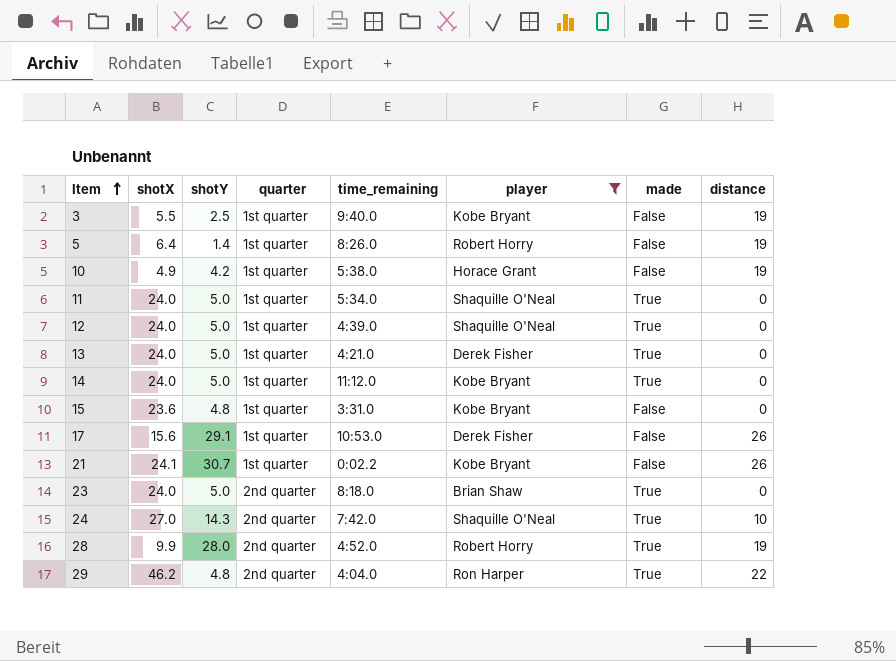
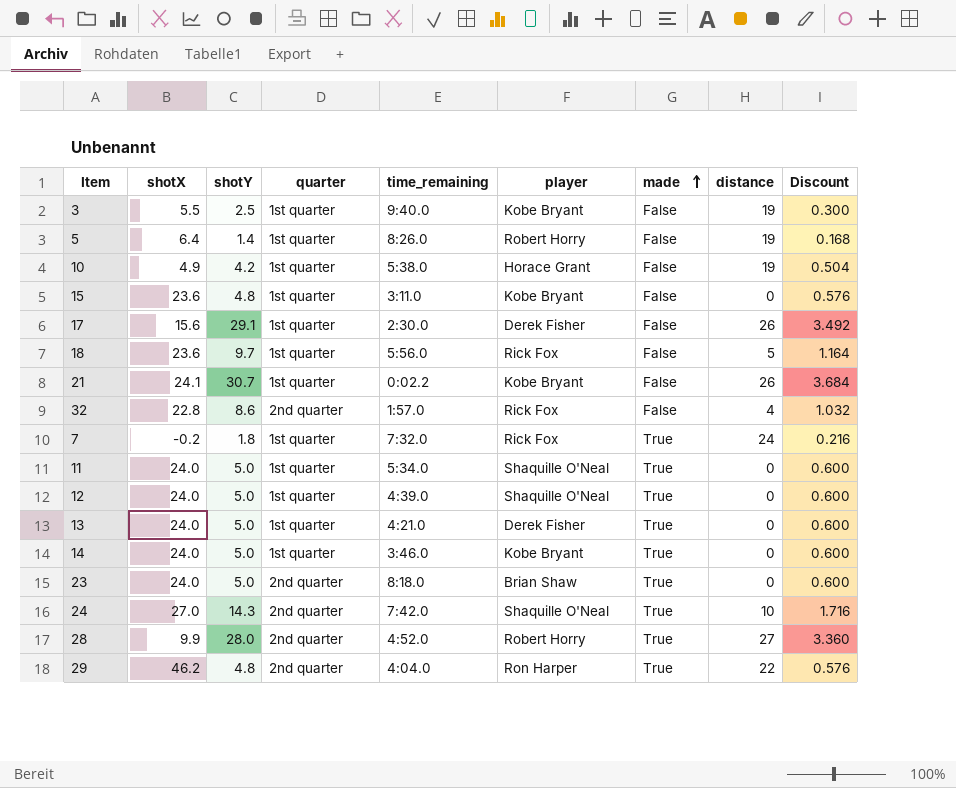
filter: player != Rick Fox -> none
row order: Item ascending -> made ascending
column Discount | formula: none -> [shotY] * 0.12
15 | time_remaining: 3:31.0 -> 3:11.0
17 | time_remaining: 10:53.0 -> 2:30.0
14 | time_remaining: 11:12.0 -> 3:46.0
28 | distance: 19 -> 27

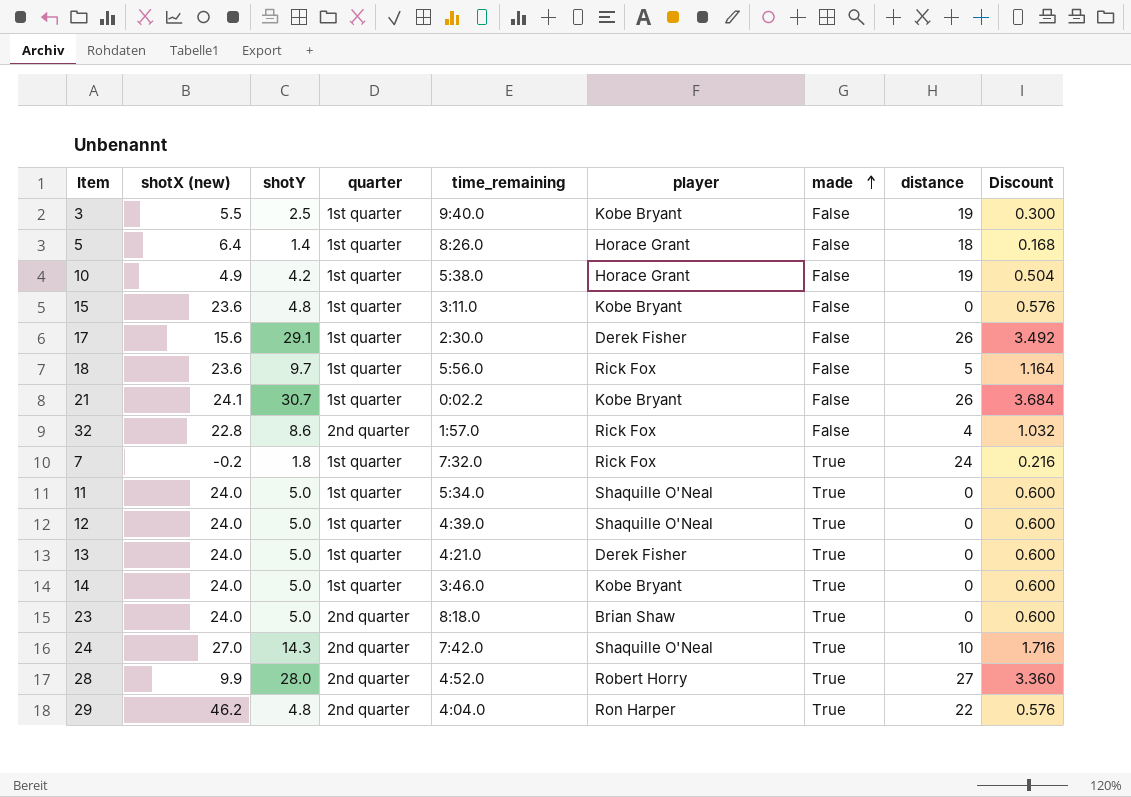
column name: shotX -> shotX (new)
5 | player: Robert Horry -> Horace Grant
5 | distance: 19 -> 18

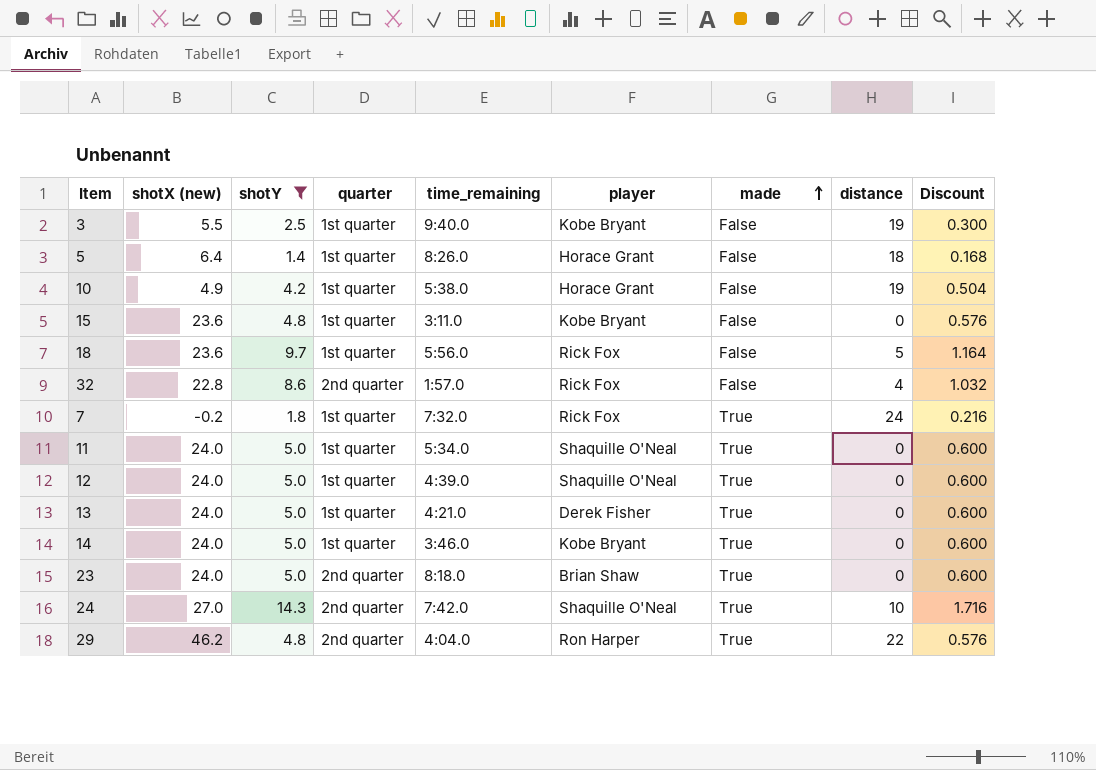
filter: none -> shotY <= 14.3

